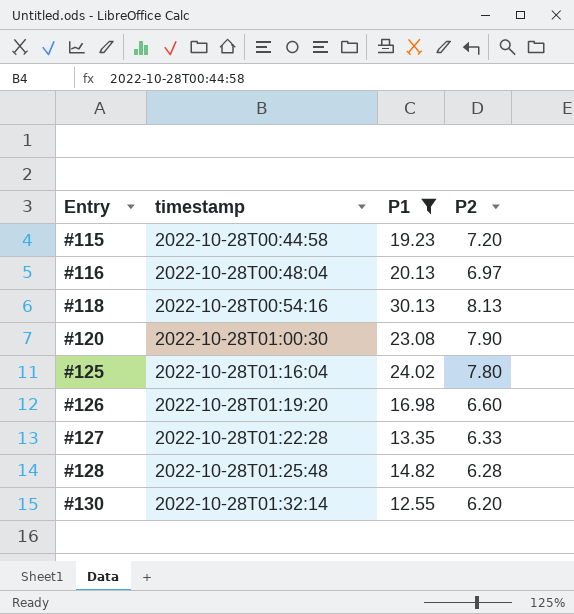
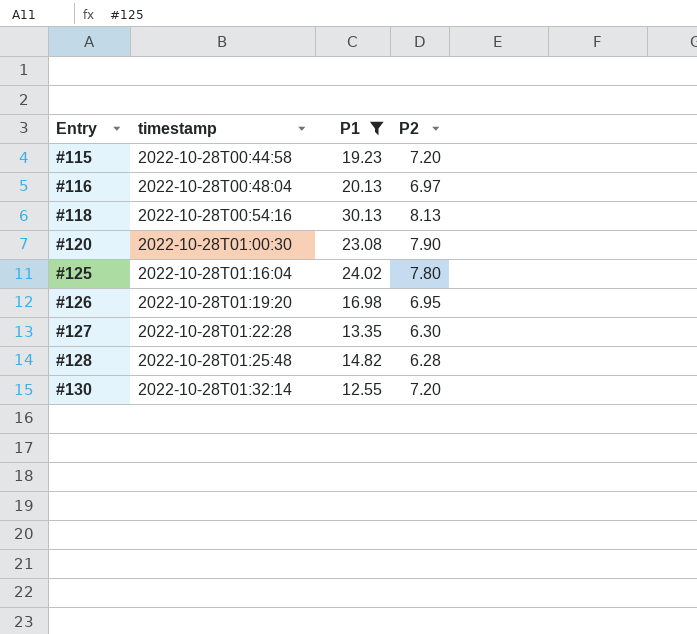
#126 | P2: 6.60 -> 6.95
#127 | P2: 6.33 -> 6.30
#130 | P2: 6.20 -> 7.20

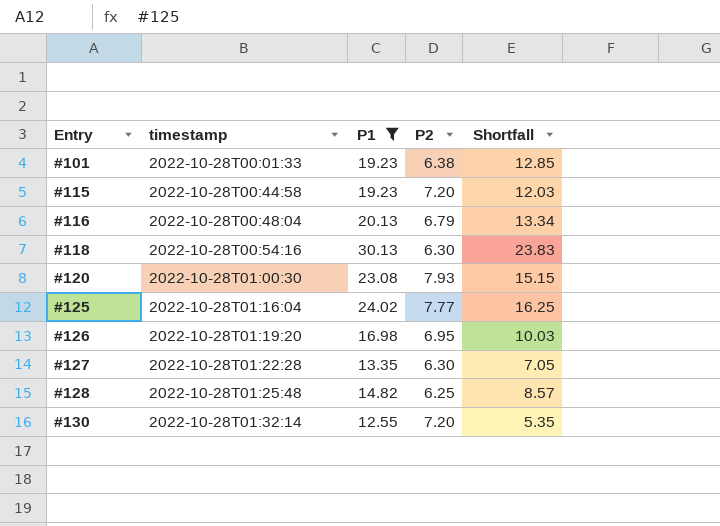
column Shortfall | formula: none -> [P1] - [P2]
row #101: none -> 2022-10-28T00:01:33 | 19.23 | 6.38 | 12.85
#116 | P2: 6.97 -> 6.79
#118 | P2: 8.13 -> 6.30
#120 | P2: 7.90 -> 7.93
#125 | P2: 7.80 -> 7.77
#128 | P2: 6.28 -> 6.25

